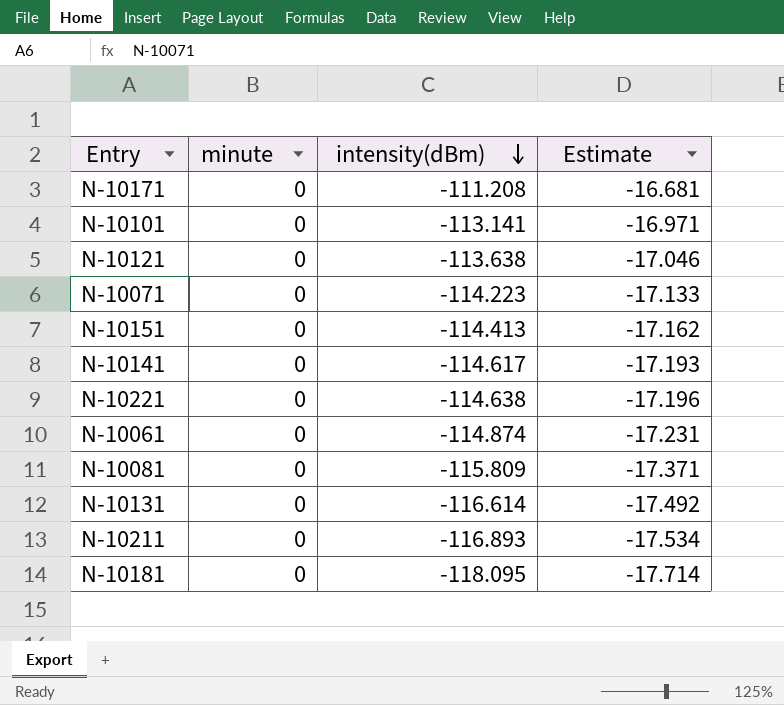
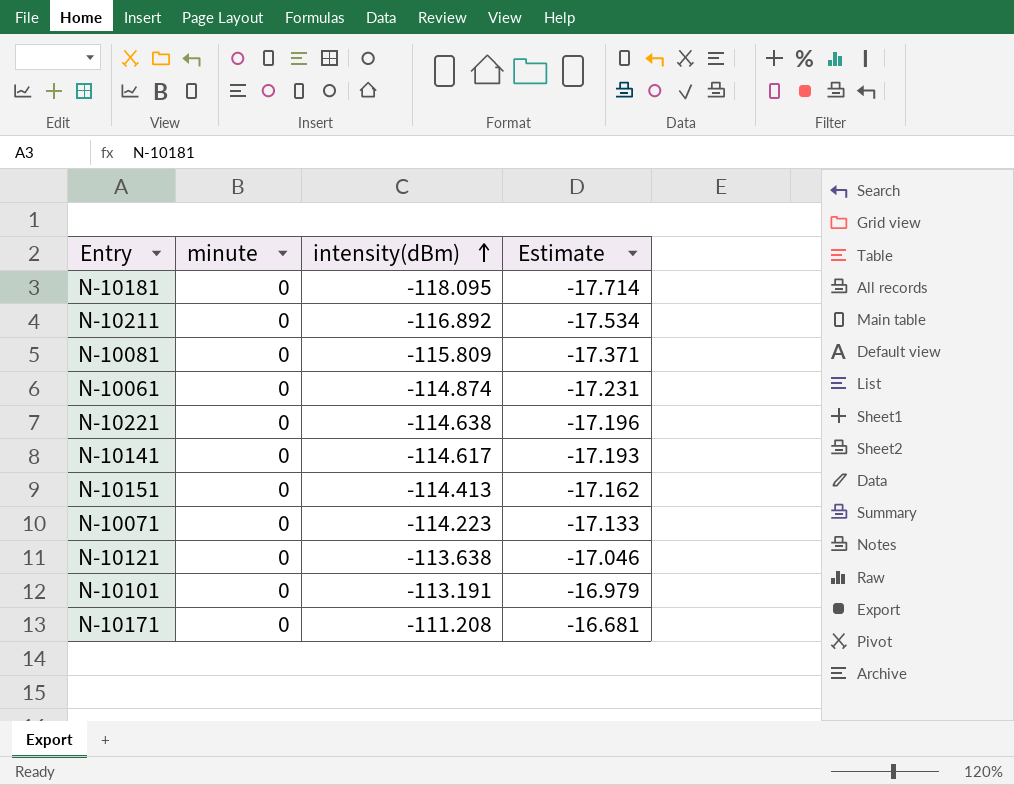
row order: intensity(dBm) descending -> intensity(dBm) ascending
row N-10131: 0 | -116.614 | -17.492 -> none
N-10211 | intensity(dBm): -116.893 -> -116.892
N-10101 | intensity(dBm): -113.141 -> -113.191
N-10101 | Estimate: -16.971 -> -16.979

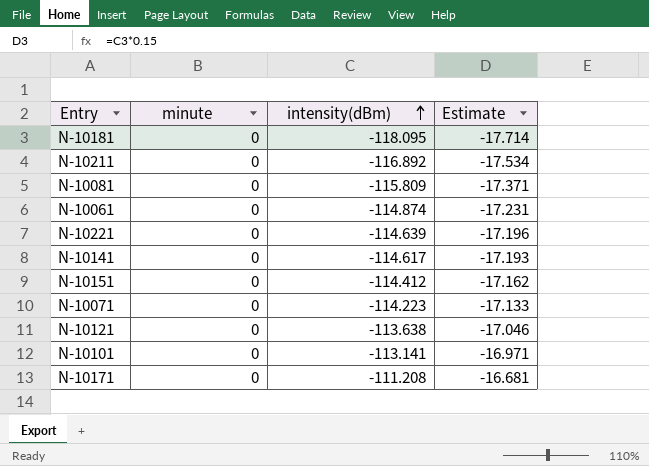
N-10221 | intensity(dBm): -114.638 -> -114.639
N-10151 | intensity(dBm): -114.413 -> -114.412
N-10101 | intensity(dBm): -113.191 -> -113.141
N-10101 | Estimate: -16.979 -> -16.971

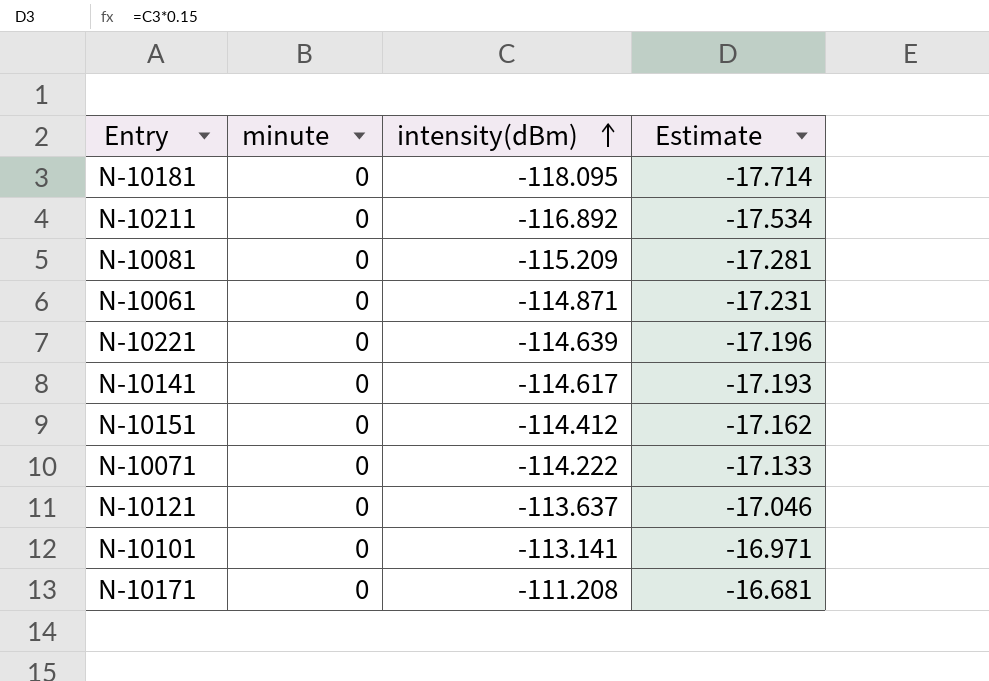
N-10081 | intensity(dBm): -115.809 -> -115.209
N-10081 | Estimate: -17.371 -> -17.281
N-10061 | intensity(dBm): -114.874 -> -114.871
N-10071 | intensity(dBm): -114.223 -> -114.222
N-10121 | intensity(dBm): -113.638 -> -113.637

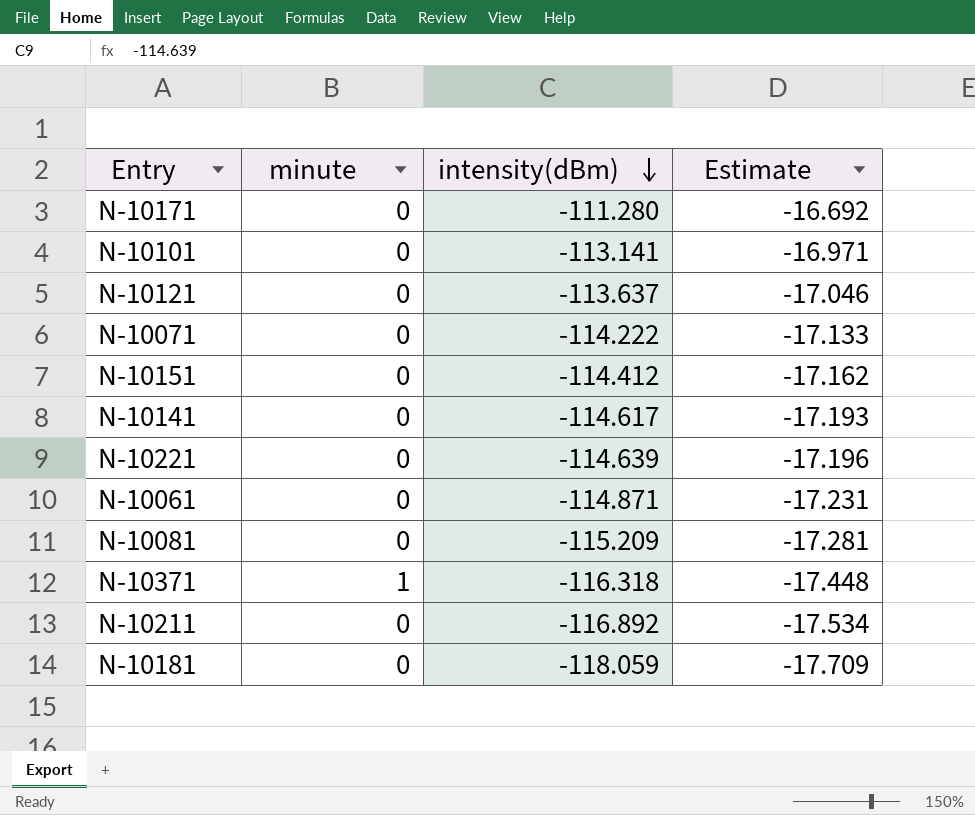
row order: intensity(dBm) ascending -> intensity(dBm) descending
N-10171 | intensity(dBm): -111.208 -> -111.280
N-10171 | Estimate: -16.681 -> -16.692
row N-10371: none -> 1 | -116.318 | -17.448
N-10181 | intensity(dBm): -118.095 -> -118.059
N-10181 | Estimate: -17.714 -> -17.709

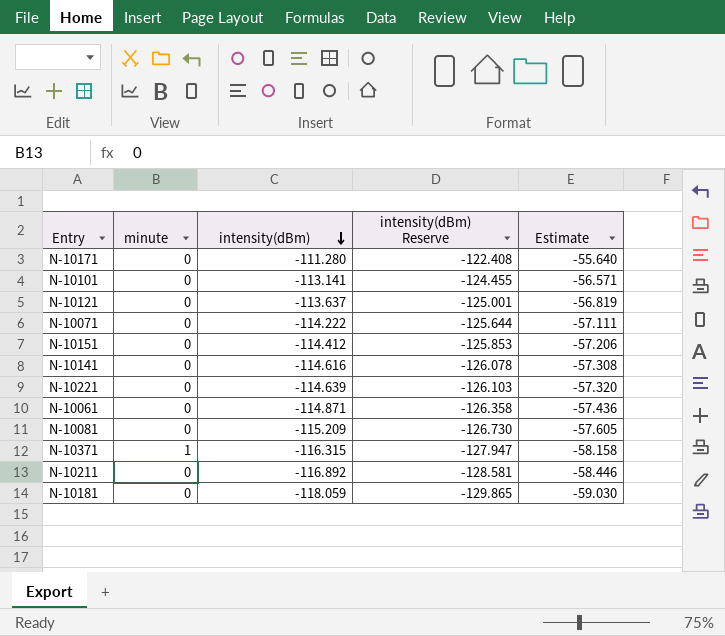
column intensity(dBm) Reserve | formula: none -> [intensity(dBm)] * 1.1
column Estimate | formula: [intensity(dBm)] * 0.15 -> [intensity(dBm)] * 0.5
N-10141 | intensity(dBm): -114.617 -> -114.616
N-10371 | intensity(dBm): -116.318 -> -116.315

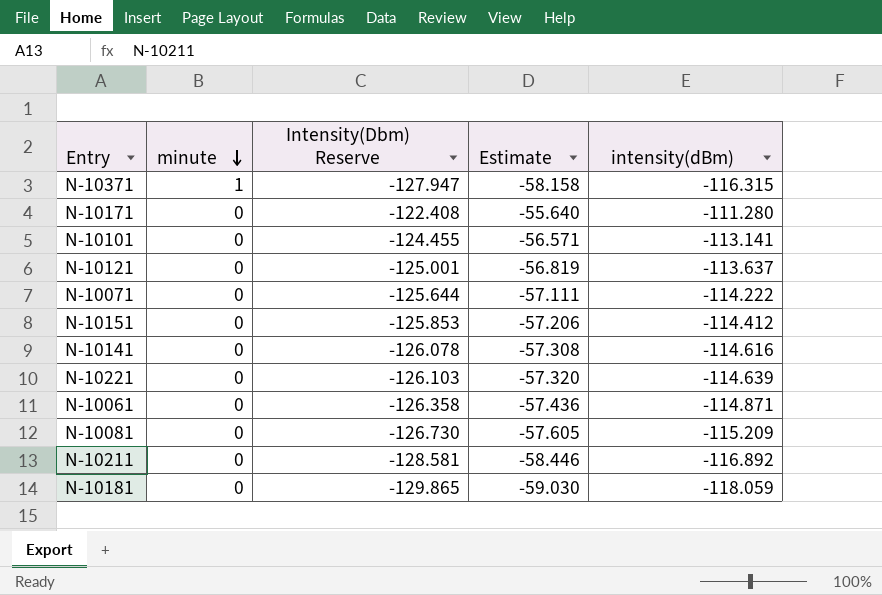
row order: intensity(dBm) descending -> minute descending
column name: intensity(dBm) Reserve -> Intensity(Dbm) Reserve
column intensity(dBm) | position: 3 -> 5

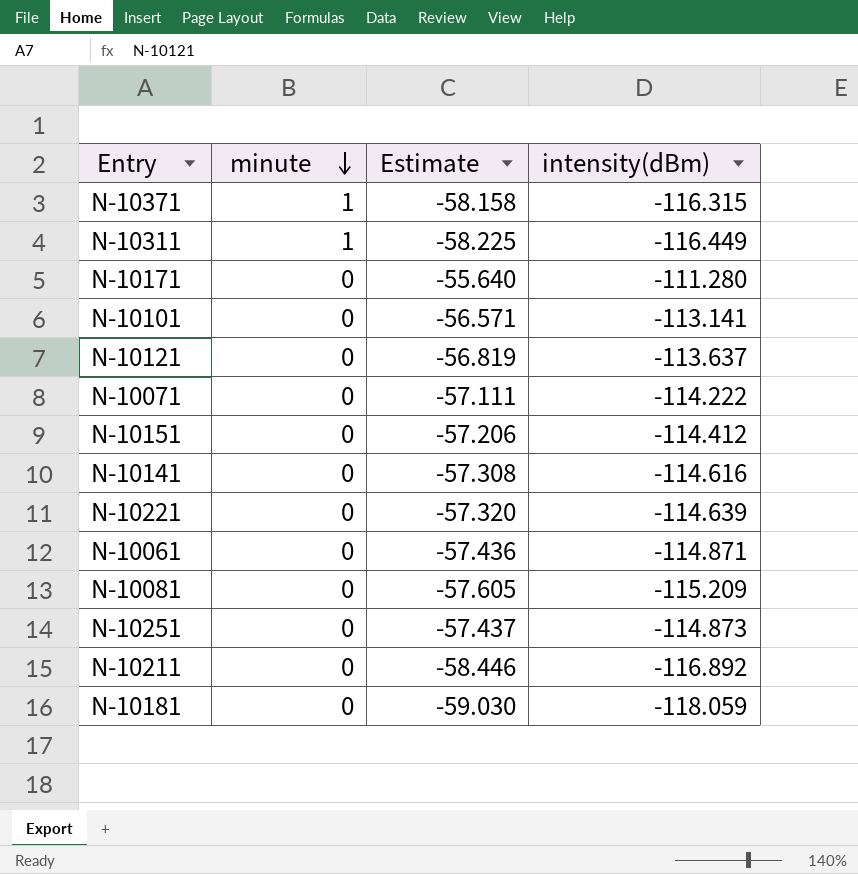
column Intensity(Dbm) Reserve | formula: [intensity(dBm)] * 1.1 -> none
row N-10311: none -> 1 | -58.225 | -116.449
row N-10251: none -> 0 | -57.437 | -114.873

